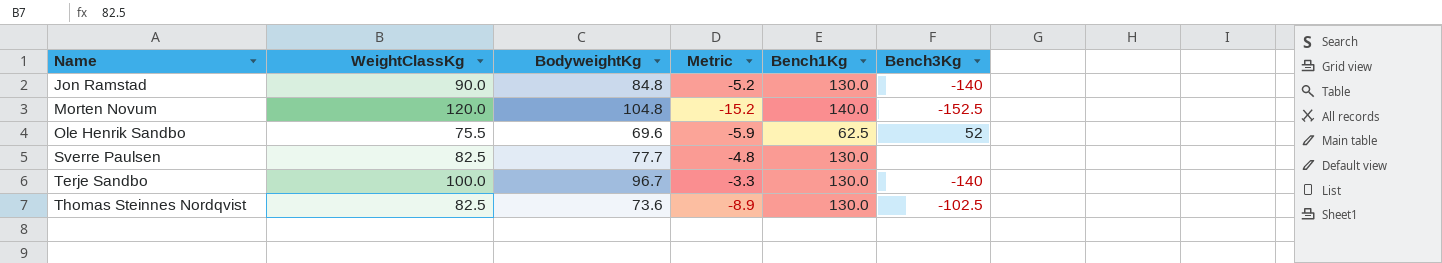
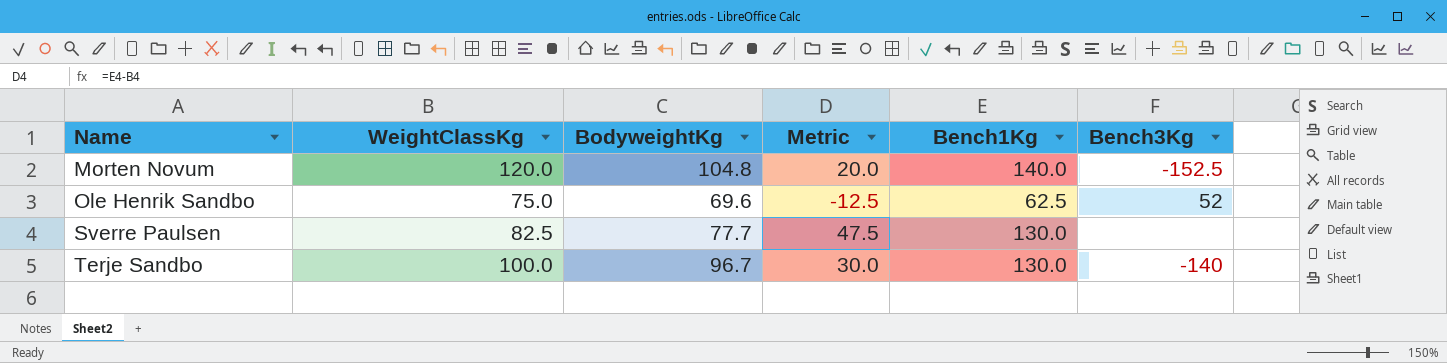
column Metric | formula: [BodyweightKg] - [WeightClassKg] -> [Bench1Kg] - [WeightClassKg]
row Jon Ramstad: 90.0 | 84.8 | -5.2 | 130.0 | -140 -> none
row Thomas Steinnes Nordqvist: 82.5 | 73.6 | -8.9 | 130.0 | -102.5 -> none
Ole Henrik Sandbo | WeightClassKg: 75.5 -> 75.0

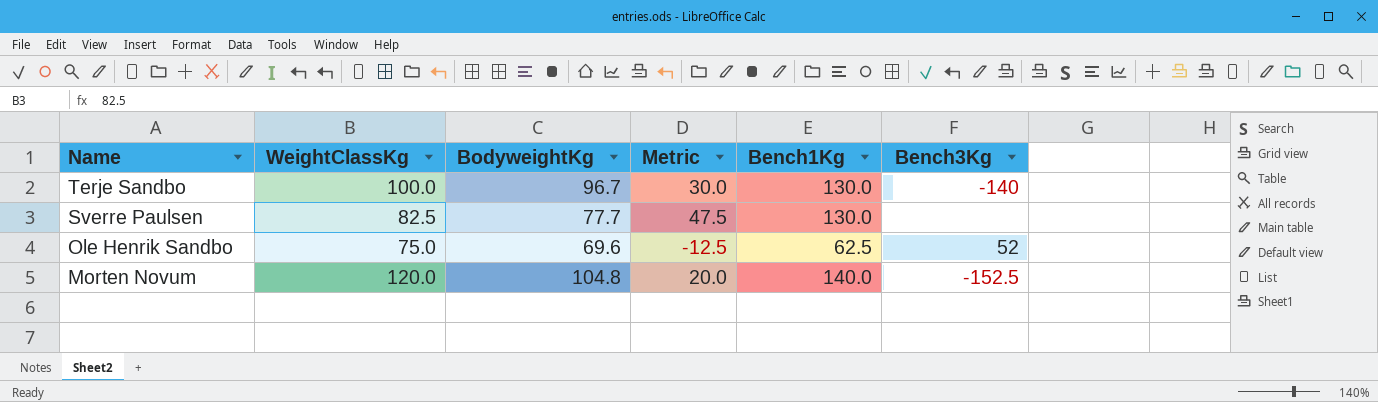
row order: Name ascending -> Name descending

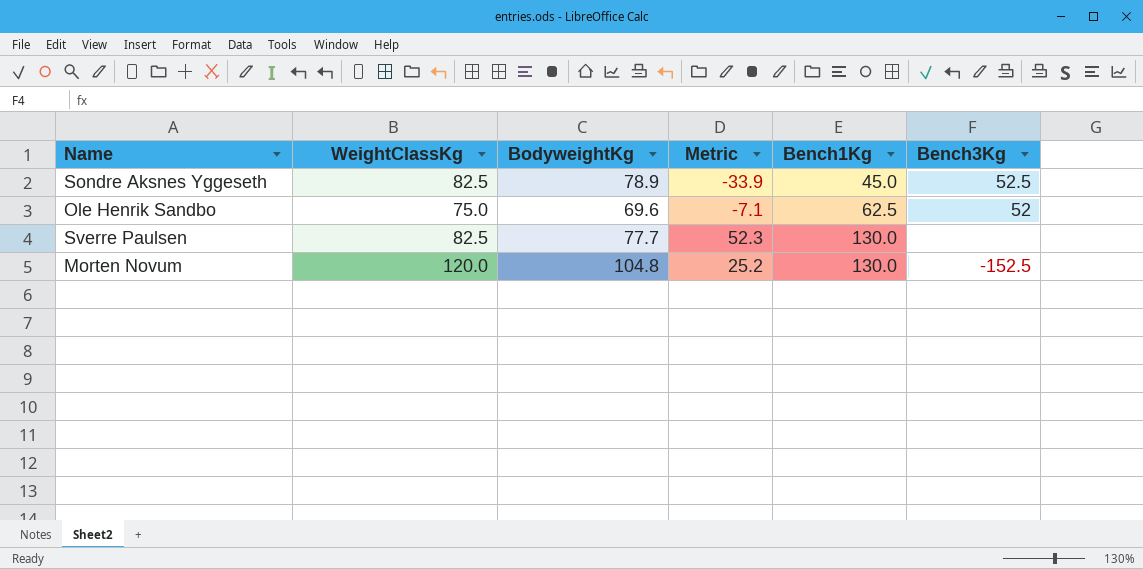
row order: Name descending -> Bench1Kg ascending
column Metric | formula: [Bench1Kg] - [WeightClassKg] -> [Bench1Kg] - [BodyweightKg]
row Terje Sandbo: 100.0 | 96.7 | 30.0 | 130.0 | -140 -> none
row Sondre Aksnes Yggeseth: none -> 82.5 | 78.9 | -33.9 | 45.0 | 52.5
Morten Novum | Bench1Kg: 140.0 -> 130.0

